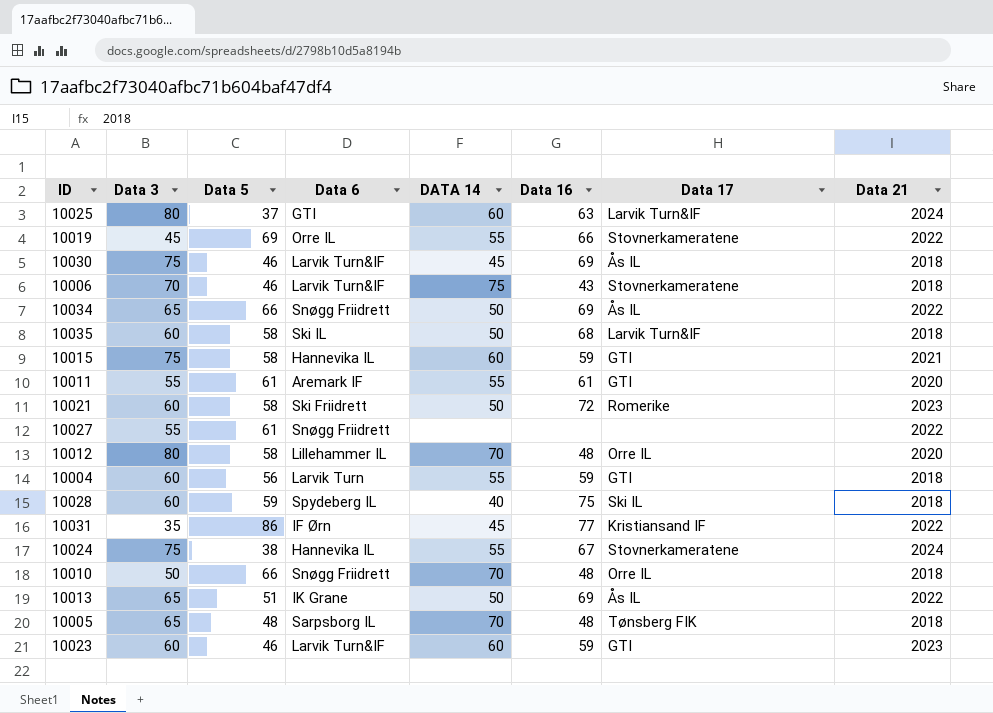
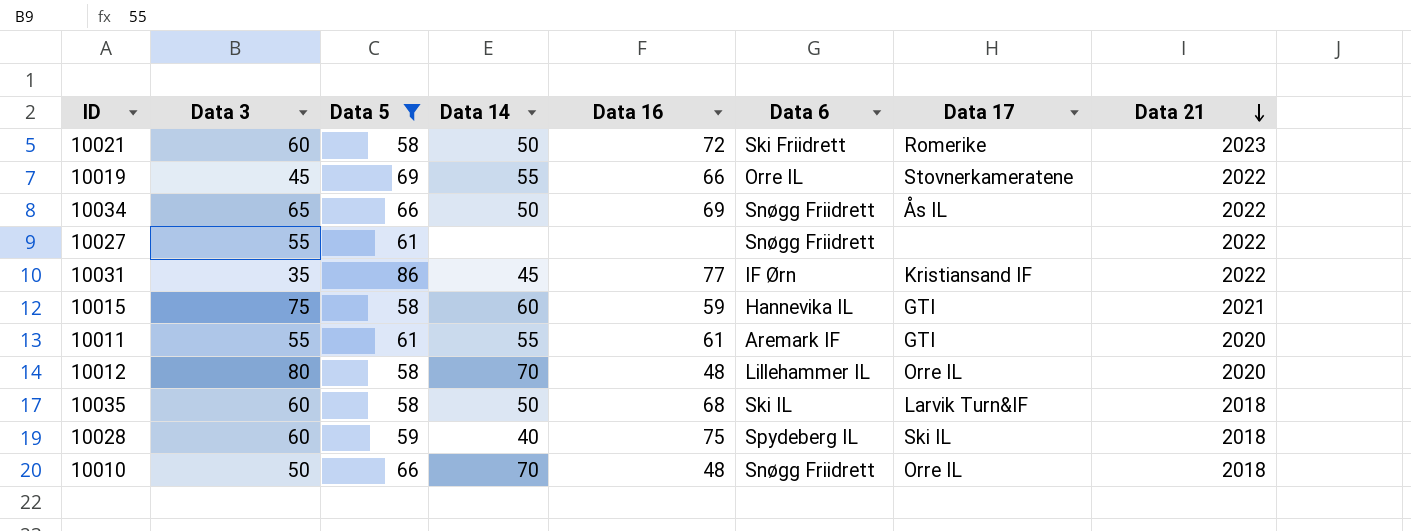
filter: none -> Data 5 >= 58
row order: none -> Data 21 descending
column name: DATA 14 -> Data 14
column Data 6 | position: 4 -> 6

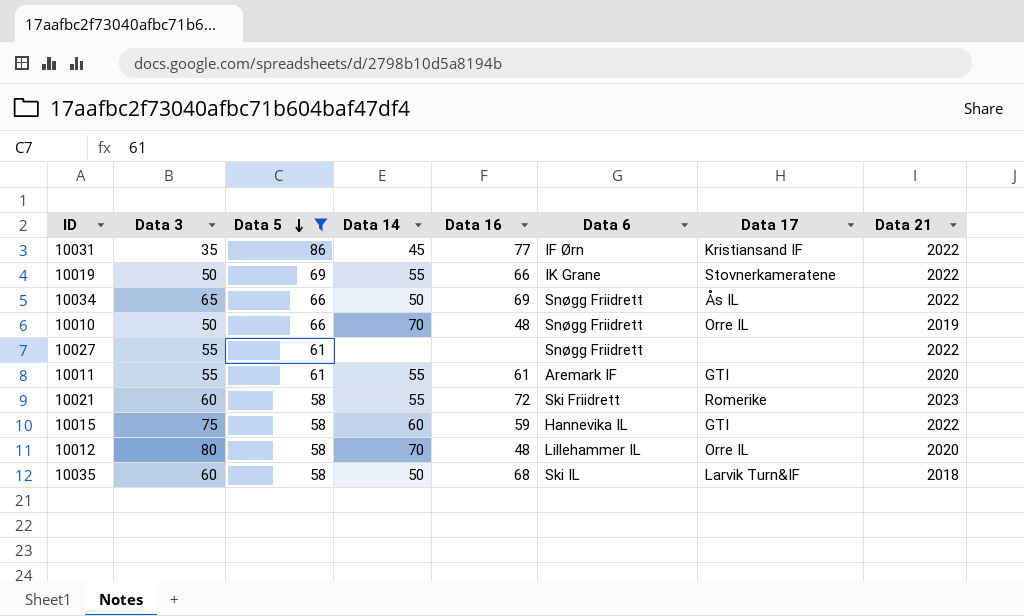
row order: Data 21 descending -> Data 5 descending
row 10028: 60 | 59 | 40 | 75 | Spydeberg IL | Ski IL | 2018 -> none
10019 | Data 3: 45 -> 50
10019 | Data 6: Orre IL -> IK Grane
10010 | Data 21: 2018 -> 2019
10021 | Data 14: 50 -> 55
10015 | Data 21: 2021 -> 2022

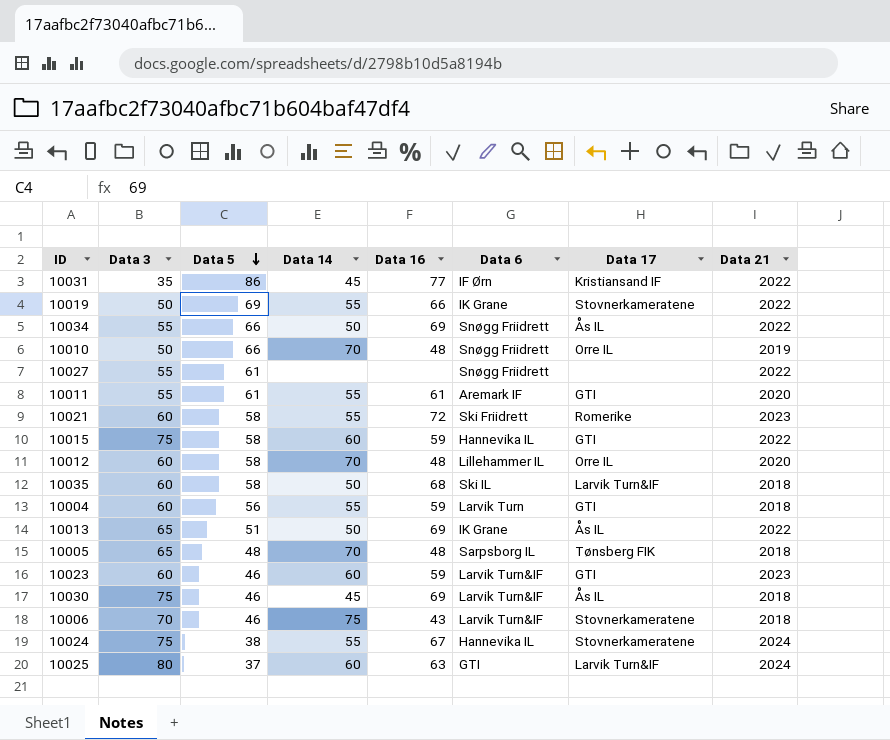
filter: Data 5 >= 58 -> none
10034 | Data 3: 65 -> 55
10012 | Data 3: 80 -> 60

